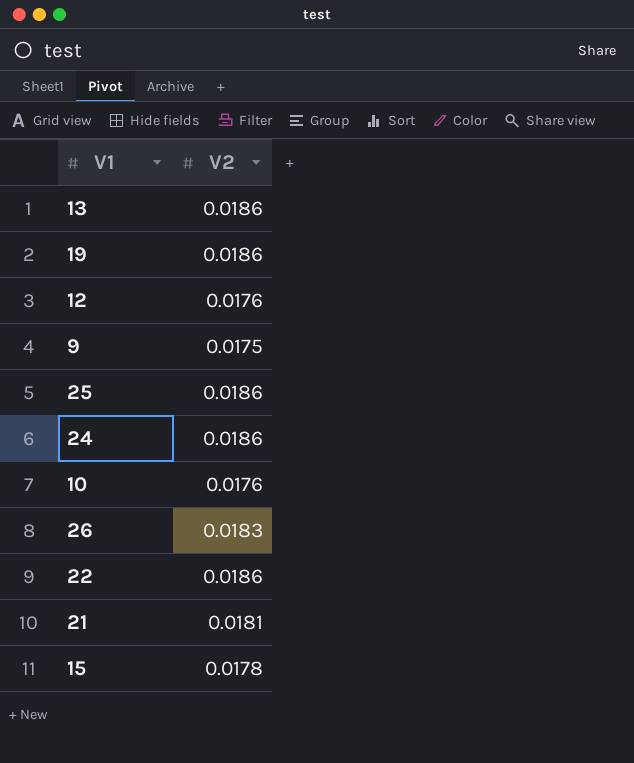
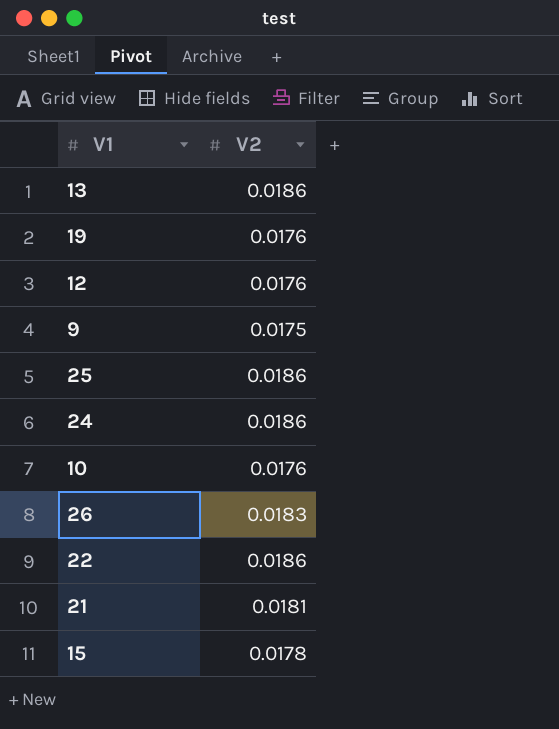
19 | V2: 0.0186 -> 0.0176

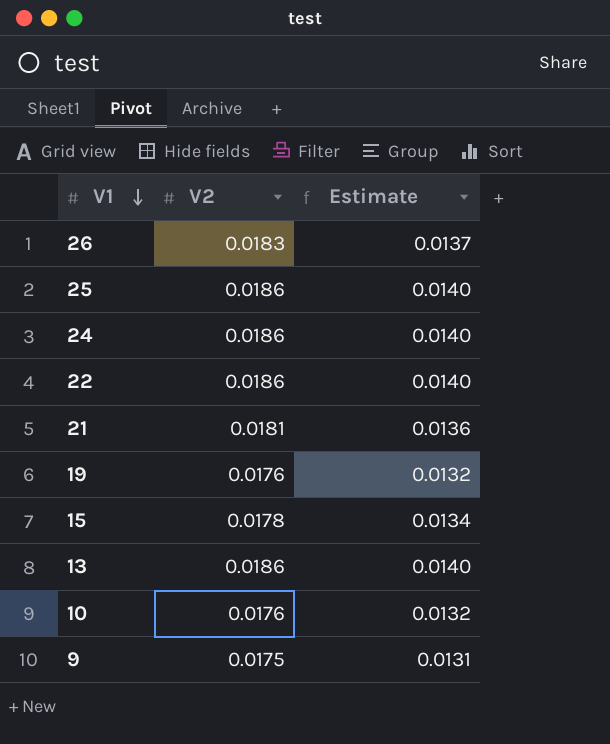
row order: none -> V1 descending
column Estimate | formula: none -> [V2] * 0.75
row 12: 0.0176 -> none

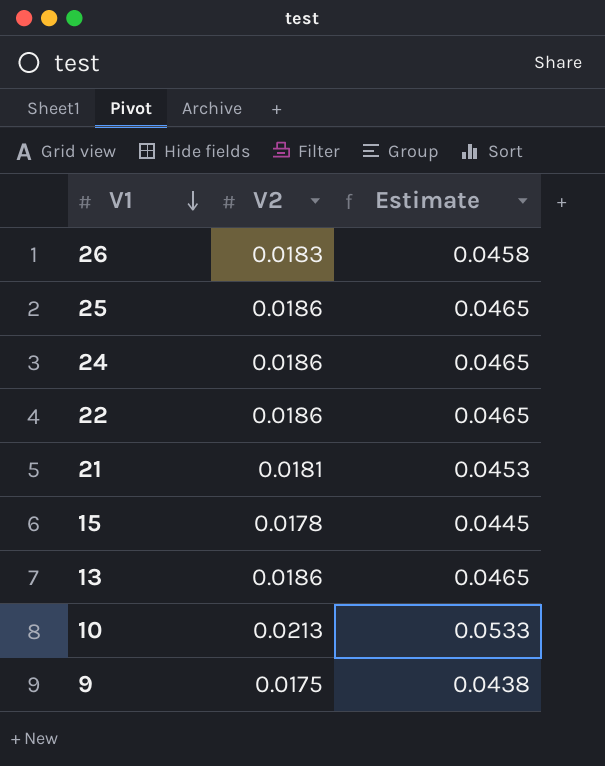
column Estimate | formula: [V2] * 0.75 -> [V2] * 2.5
row 19: 0.0176 | 0.0132 -> none
10 | V2: 0.0176 -> 0.0213

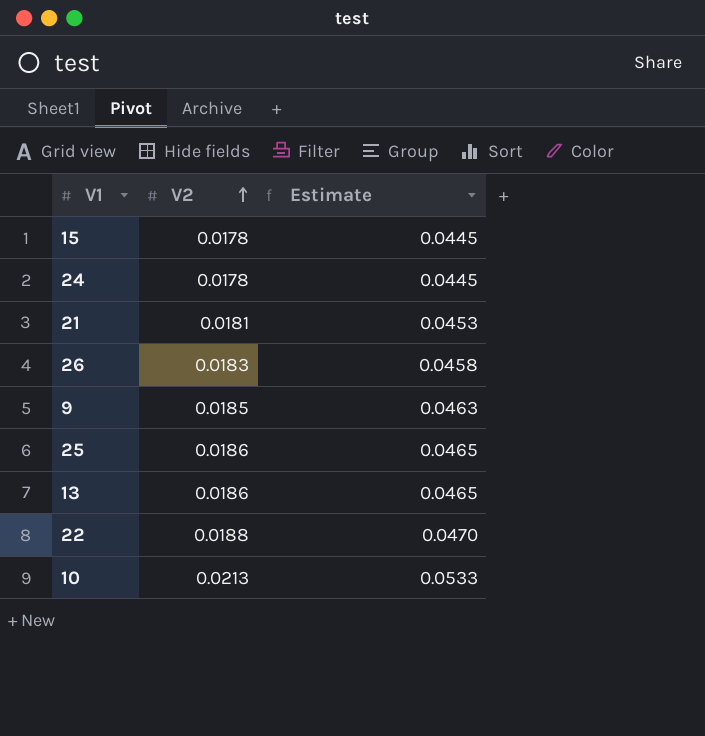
row order: V1 descending -> V2 ascending
24 | V2: 0.0186 -> 0.0178
24 | Estimate: 0.0465 -> 0.0445
9 | V2: 0.0175 -> 0.0185
9 | Estimate: 0.0438 -> 0.0463
22 | V2: 0.0186 -> 0.0188
22 | Estimate: 0.0465 -> 0.0470

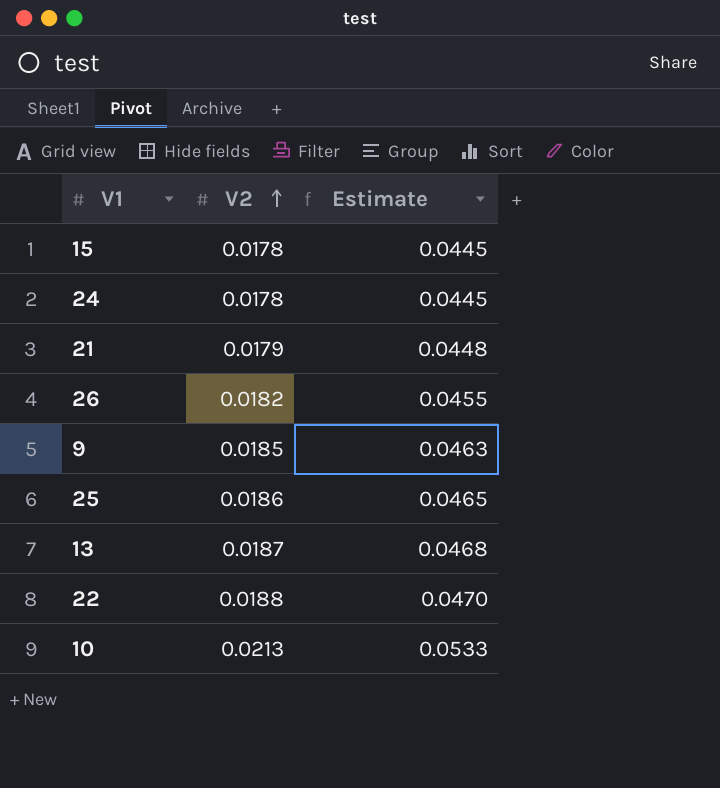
21 | V2: 0.0181 -> 0.0179
21 | Estimate: 0.0453 -> 0.0448
26 | V2: 0.0183 -> 0.0182
26 | Estimate: 0.0458 -> 0.0455
13 | V2: 0.0186 -> 0.0187
13 | Estimate: 0.0465 -> 0.0468

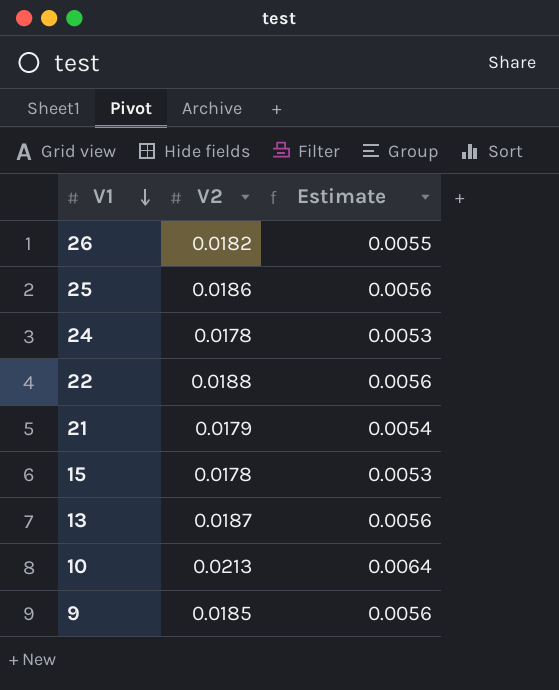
row order: V2 ascending -> V1 descending
column Estimate | formula: [V2] * 2.5 -> [V2] * 0.3

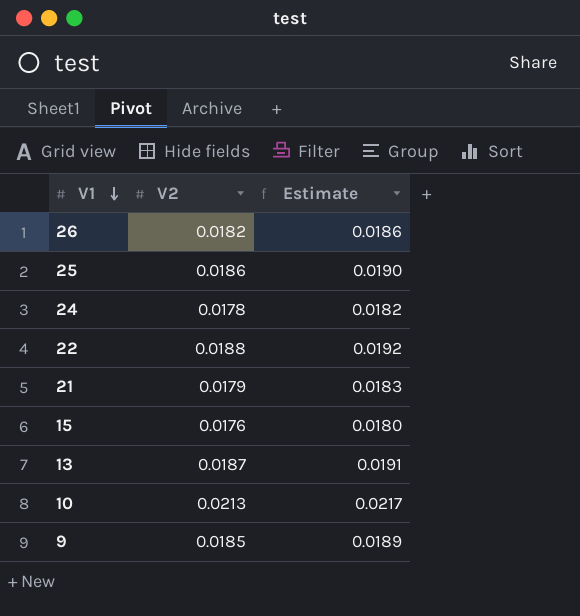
column Estimate | formula: [V2] * 0.3 -> [V2] * 1.02
15 | V2: 0.0178 -> 0.0176

